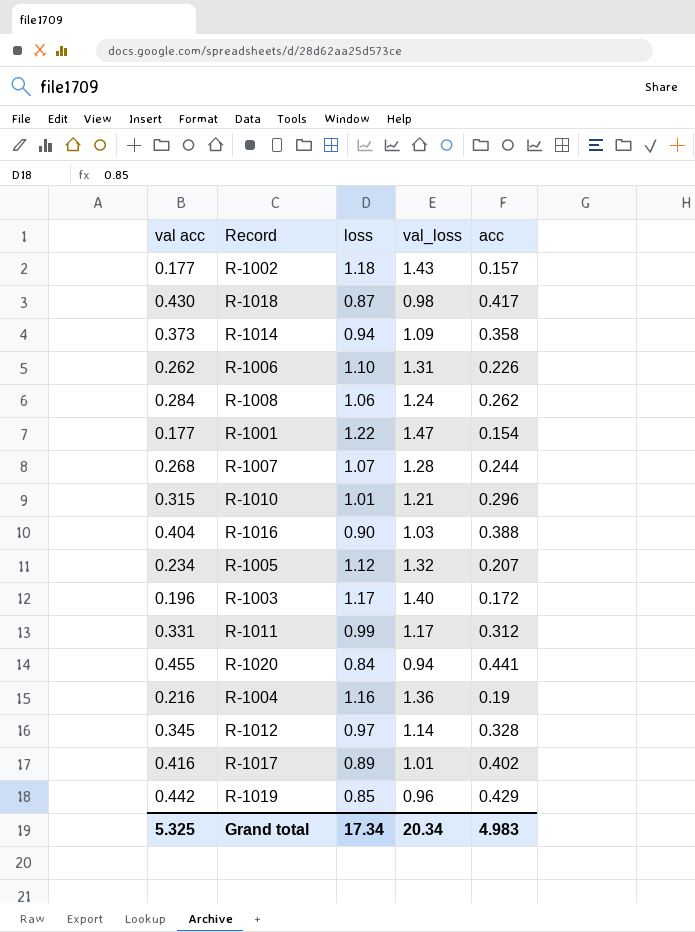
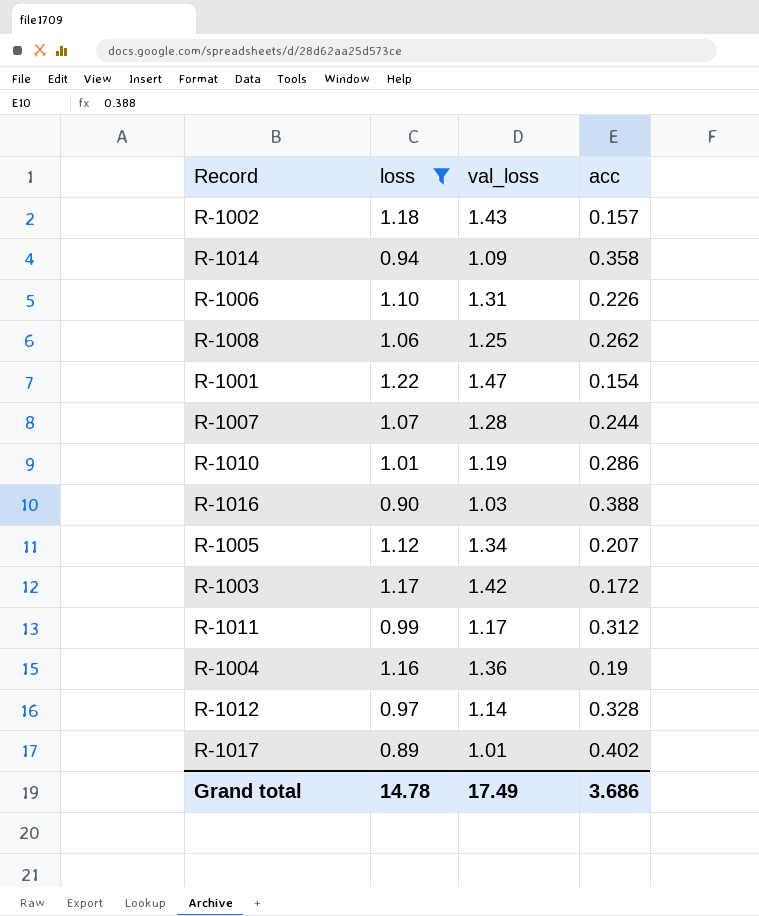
filter: none -> loss >= 0.89
column val acc | position: 1 -> none
R-1008 | val_loss: 1.24 -> 1.25
R-1010 | val_loss: 1.21 -> 1.19
R-1010 | acc: 0.296 -> 0.286
R-1005 | val_loss: 1.32 -> 1.34
R-1003 | val_loss: 1.40 -> 1.42
Grand total | loss: 17.34 -> 14.78
Grand total | val_loss: 20.34 -> 17.49
Grand total | acc: 4.983 -> 3.686

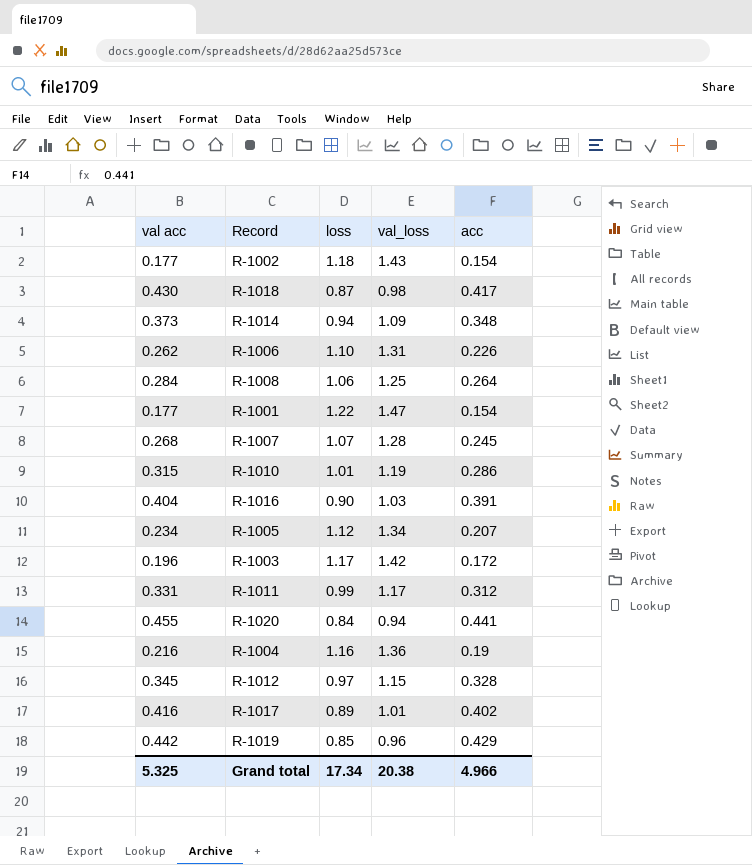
filter: loss >= 0.89 -> none
column val acc | position: none -> 1
R-1002 | acc: 0.157 -> 0.154
R-1014 | acc: 0.358 -> 0.348
R-1008 | acc: 0.262 -> 0.264
R-1007 | acc: 0.244 -> 0.245
R-1016 | acc: 0.388 -> 0.391
R-1012 | val_loss: 1.14 -> 1.15
Grand total | loss: 14.78 -> 17.34
Grand total | val_loss: 17.49 -> 20.38
Grand total | acc: 3.686 -> 4.966

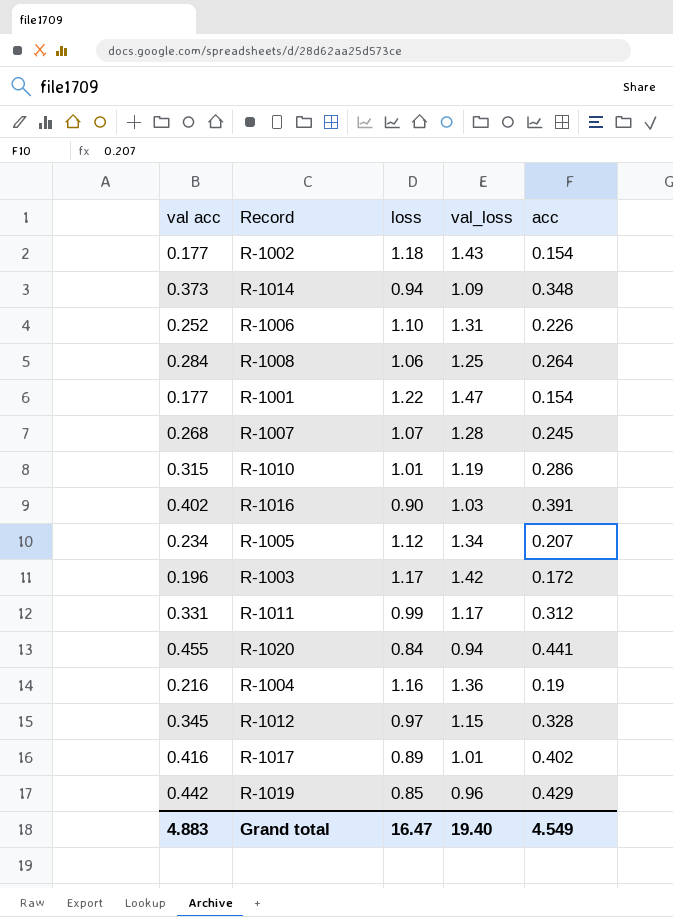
row R-1018: 0.430 | 0.87 | 0.98 | 0.417 -> none
R-1006 | val acc: 0.262 -> 0.252
R-1016 | val acc: 0.404 -> 0.402
Grand total | val acc: 5.325 -> 4.883
Grand total | loss: 17.34 -> 16.47
Grand total | val_loss: 20.38 -> 19.40
Grand total | acc: 4.966 -> 4.549

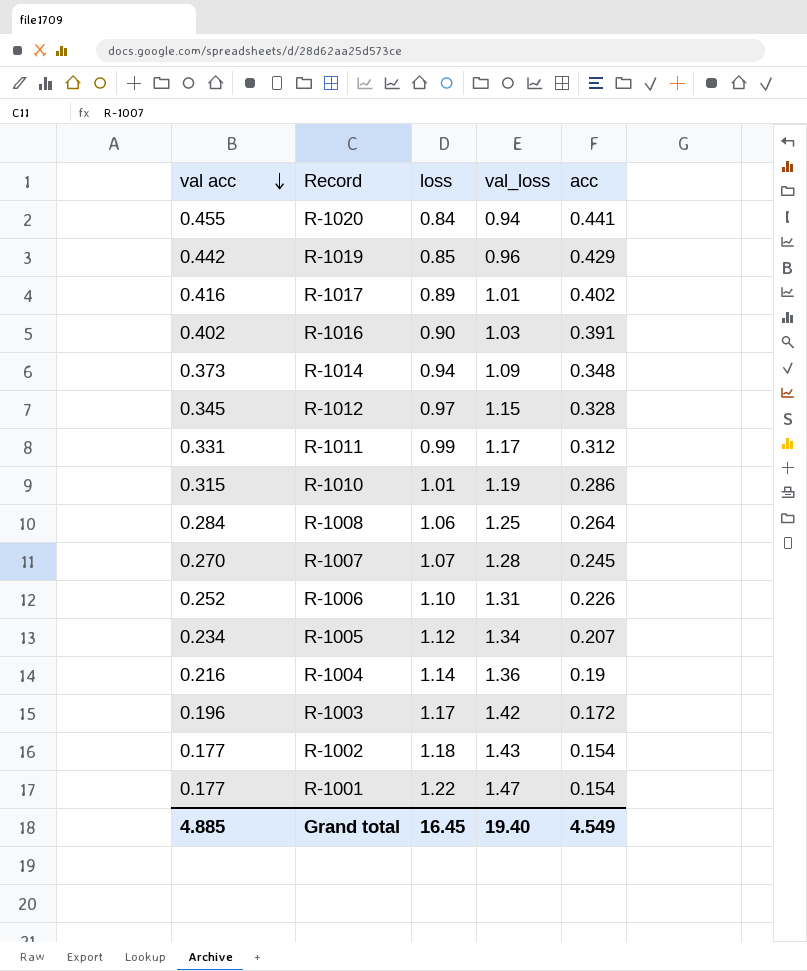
row order: none -> val acc descending
R-1007 | val acc: 0.268 -> 0.270
R-1004 | loss: 1.16 -> 1.14
Grand total | val acc: 4.883 -> 4.885
Grand total | loss: 16.47 -> 16.45

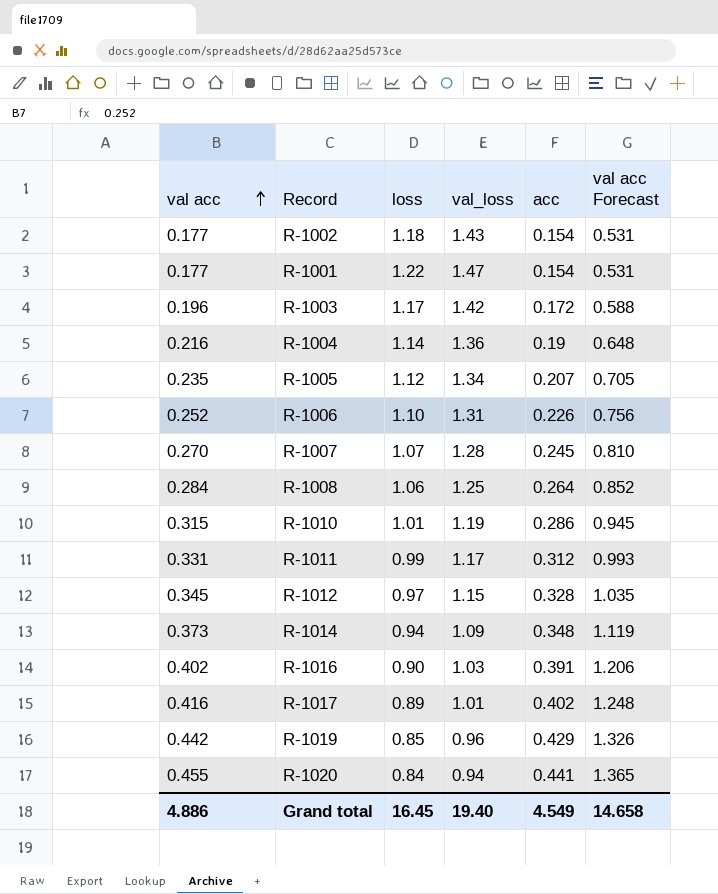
row order: val acc descending -> val acc ascending
column val acc Forecast | formula: none -> [val acc] * 3
R-1005 | val acc: 0.234 -> 0.235
Grand total | val acc: 4.885 -> 4.886

